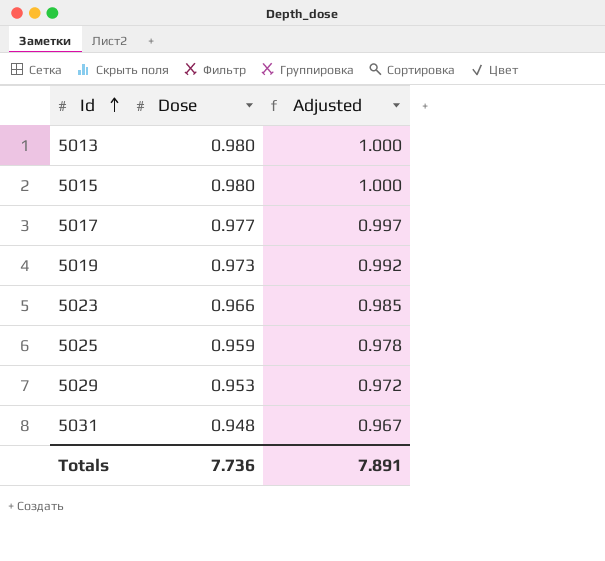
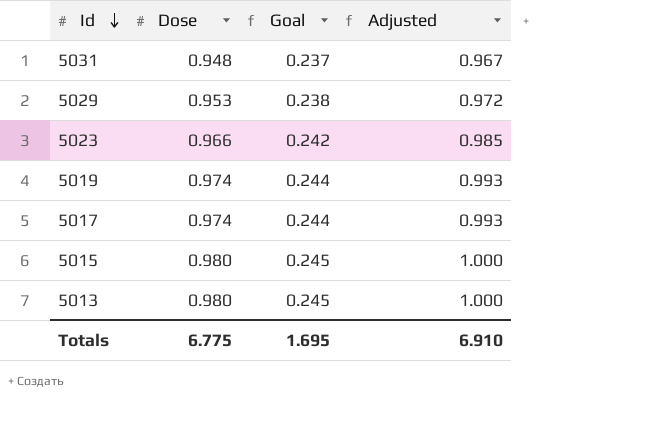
row order: Id ascending -> Id descending
column Goal | formula: none -> [Dose] * 0.25
row 5025: 0.959 | 0.978 -> none
5019 | Dose: 0.973 -> 0.974
5019 | Adjusted: 0.992 -> 0.993
5017 | Dose: 0.977 -> 0.974
5017 | Adjusted: 0.997 -> 0.993
Totals | Dose: 7.736 -> 6.775
Totals | Adjusted: 7.891 -> 6.910

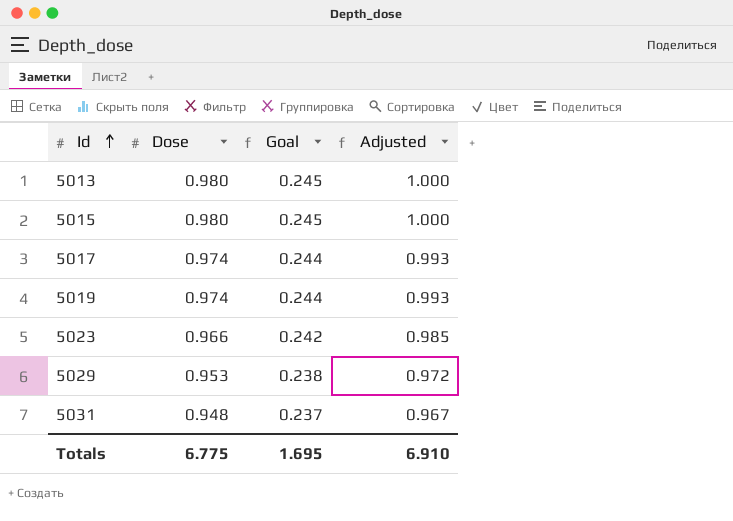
row order: Id descending -> Id ascending

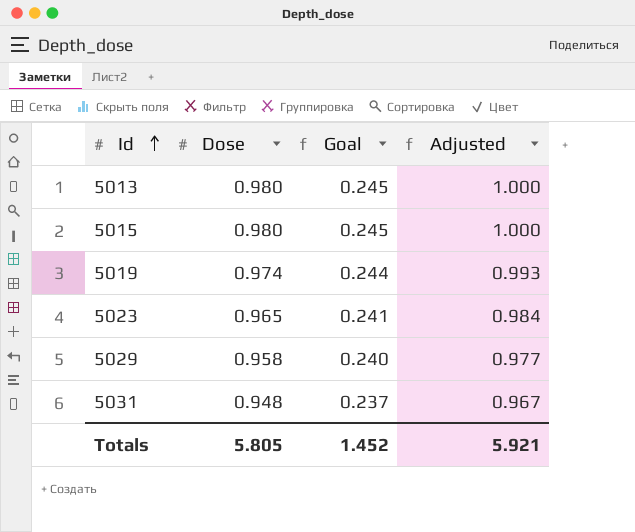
row 5017: 0.974 | 0.244 | 0.993 -> none
5023 | Dose: 0.966 -> 0.965
5023 | Goal: 0.242 -> 0.241
5023 | Adjusted: 0.985 -> 0.984
5029 | Dose: 0.953 -> 0.958
5029 | Goal: 0.238 -> 0.240
5029 | Adjusted: 0.972 -> 0.977
Totals | Dose: 6.775 -> 5.805
Totals | Goal: 1.695 -> 1.452
Totals | Adjusted: 6.910 -> 5.921

